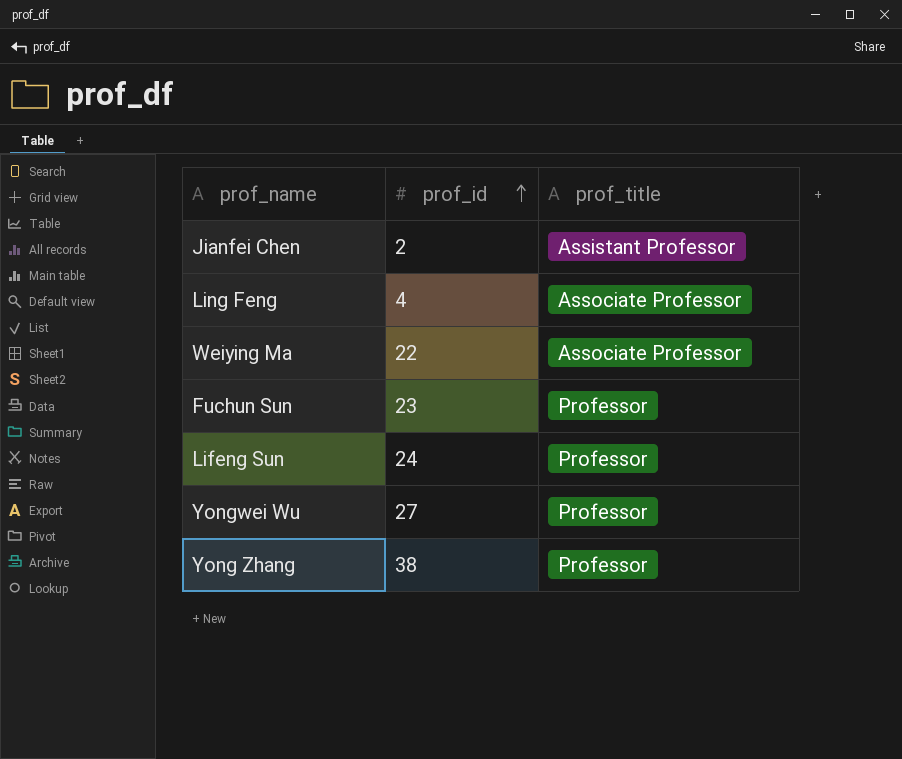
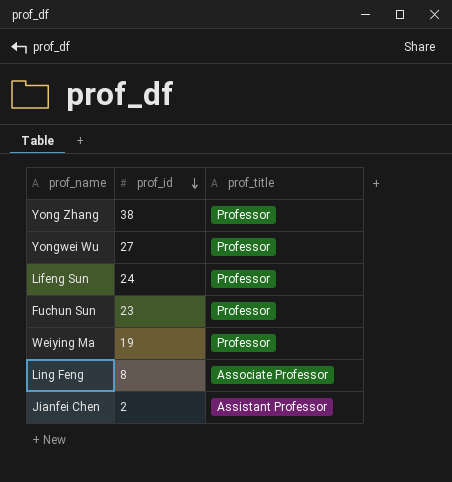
row order: prof_id ascending -> prof_id descending
Weiying Ma | prof_id: 22 -> 19
Weiying Ma | prof_title: Associate Professor -> Professor
Ling Feng | prof_id: 4 -> 8

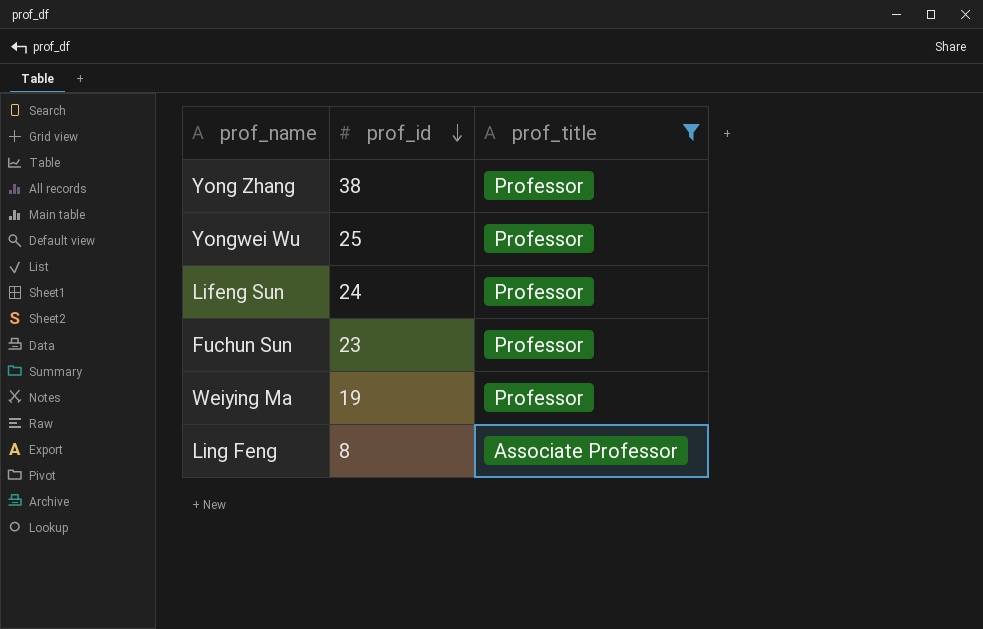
filter: none -> prof_title != Assistant Professor
Yongwei Wu | prof_id: 27 -> 25

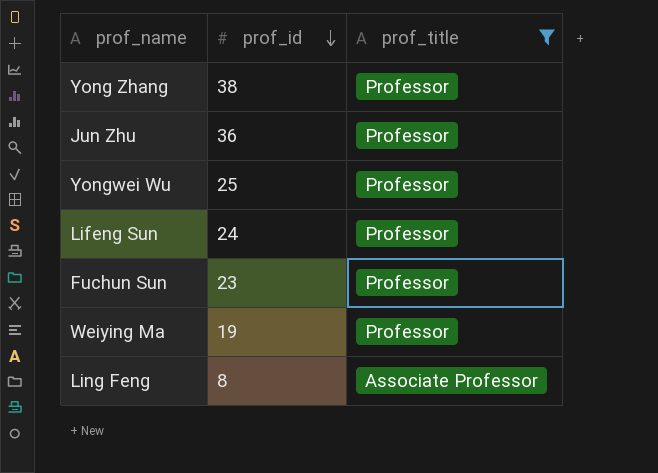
row Jun Zhu: none -> 36 | Professor

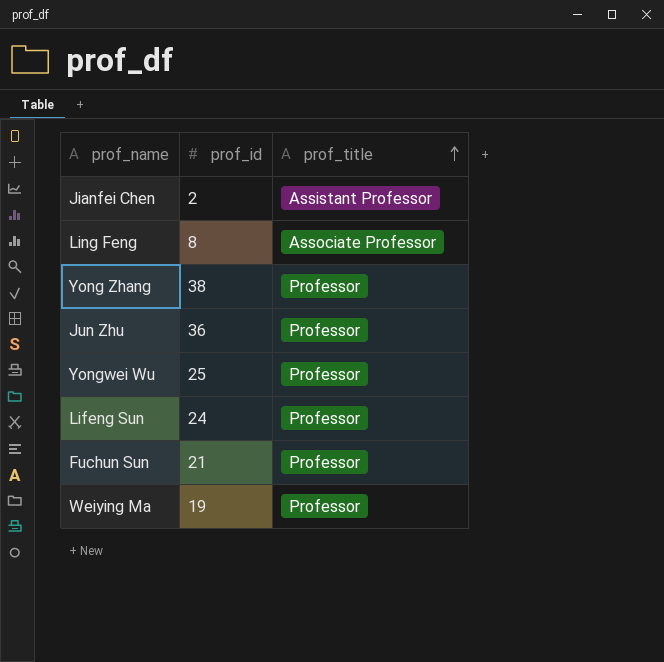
filter: prof_title != Assistant Professor -> none
row order: prof_id descending -> prof_title ascending
Fuchun Sun | prof_id: 23 -> 21

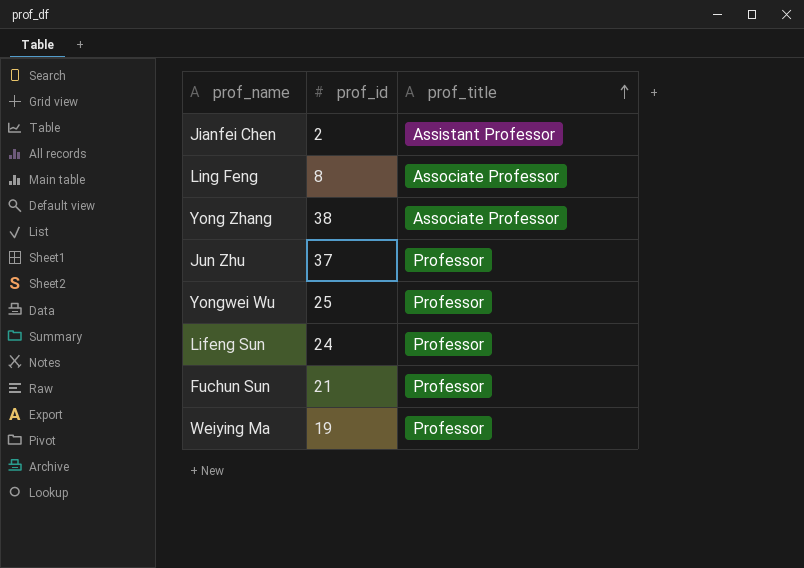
Yong Zhang | prof_title: Professor -> Associate Professor
Jun Zhu | prof_id: 36 -> 37

